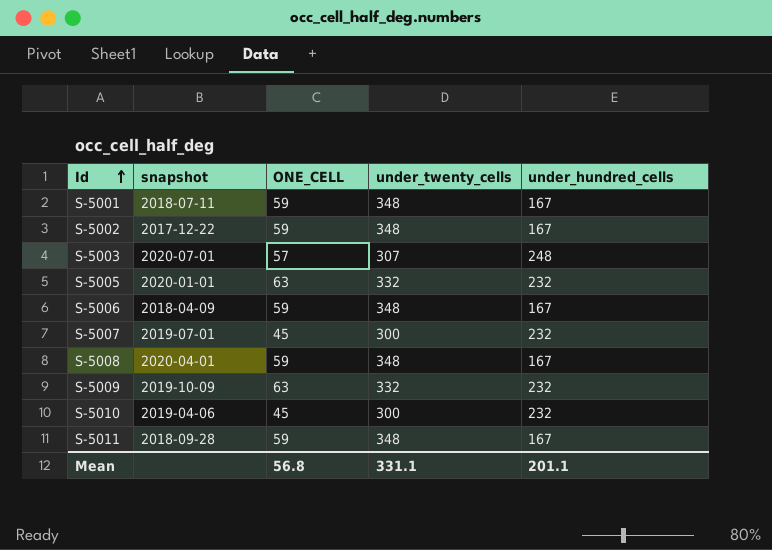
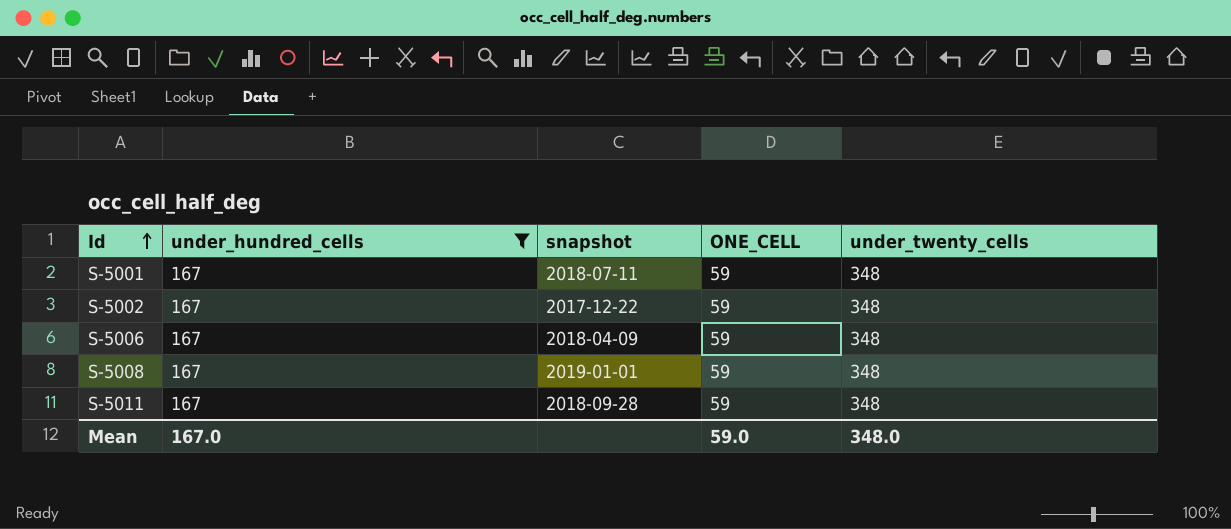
filter: none -> under_hundred_cells = 167
column under_hundred_cells | position: 5 -> 2
S-5008 | snapshot: 2020-04-01 -> 2019-01-01
Mean | under_hundred_cells: 201.1 -> 167.0
Mean | ONE_CELL: 56.8 -> 59.0
Mean | under_twenty_cells: 331.1 -> 348.0

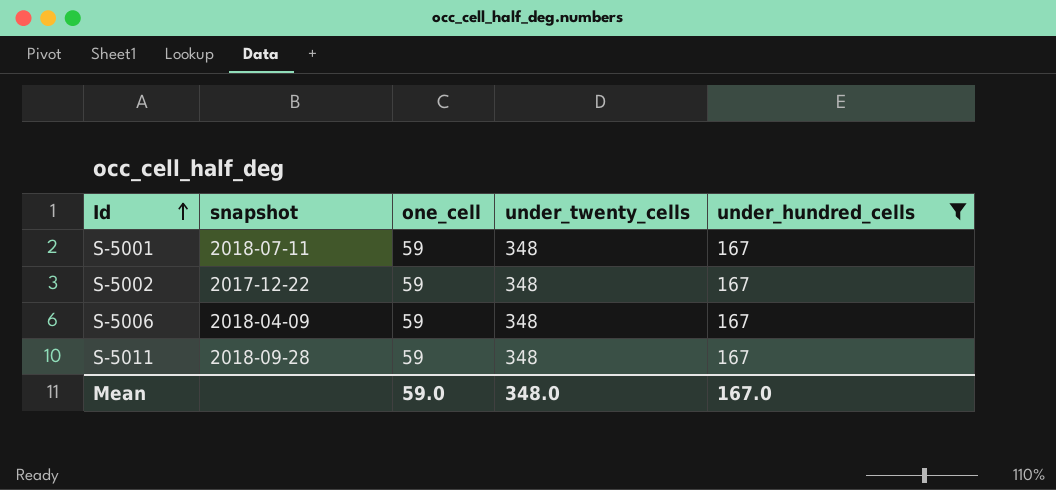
column name: ONE_CELL -> one_cell
column under_hundred_cells | position: 2 -> 5
row S-5008: 167 | 2019-01-01 | 59 | 348 -> none

